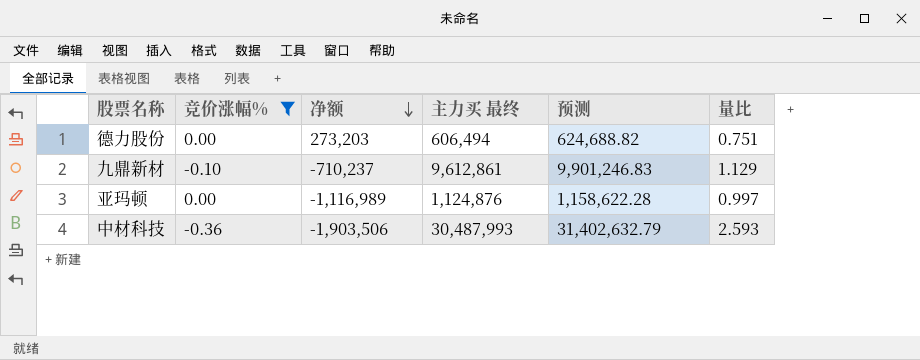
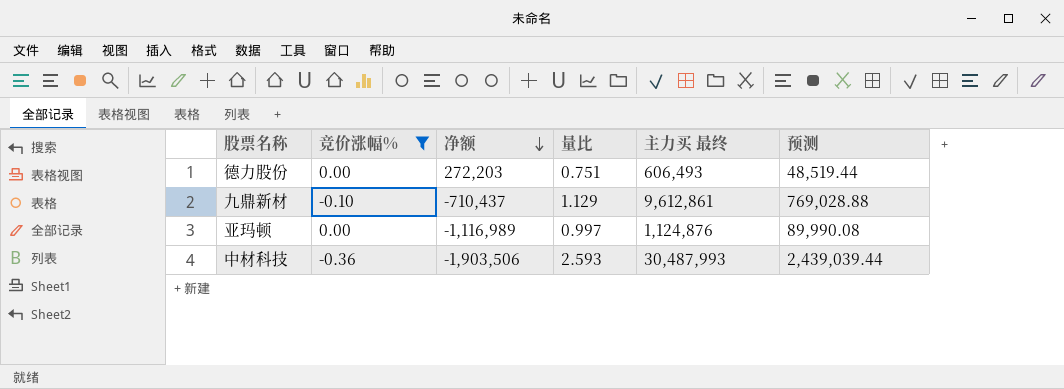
column 量比 | position: 6 -> 4
column 预测 | formula: [主力买 最终] * 1.03 -> [主力买 最终] * 0.08
德力股份 | 净额: 273,203 -> 272,203
德力股份 | 主力买 最终: 606,494 -> 606,493
九鼎新材 | 净额: -710,237 -> -710,437

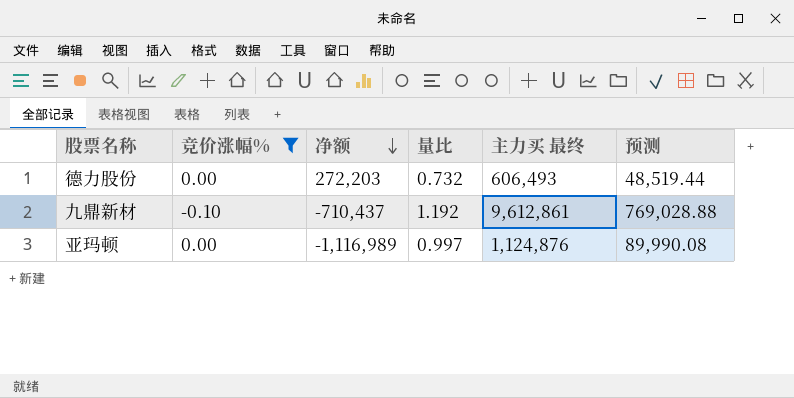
row 中材科技: -0.36 | -1,903,506 | 2.593 | 30,487,993 | 2,439,039.44 -> none
德力股份 | 量比: 0.751 -> 0.732
九鼎新材 | 量比: 1.129 -> 1.192

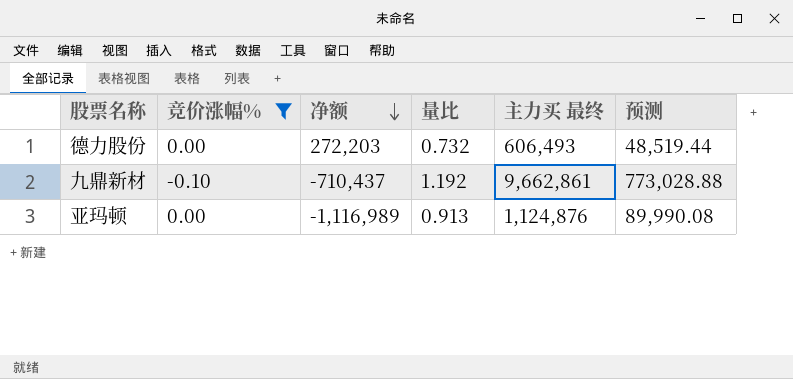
九鼎新材 | 主力买 最终: 9,612,861 -> 9,662,861
九鼎新材 | 预测: 769,028.88 -> 773,028.88
亚玛顿 | 量比: 0.997 -> 0.913

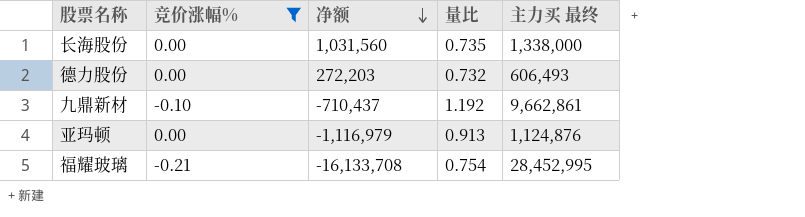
column 预测 | formula: [主力买 最终] * 0.08 -> none
row 长海股份: none -> 0.00 | 1,031,560 | 0.735 | 1,338,000
亚玛顿 | 净额: -1,116,989 -> -1,116,979
row 福耀玻璃: none -> -0.21 | -16,133,708 | 0.754 | 28,452,995

